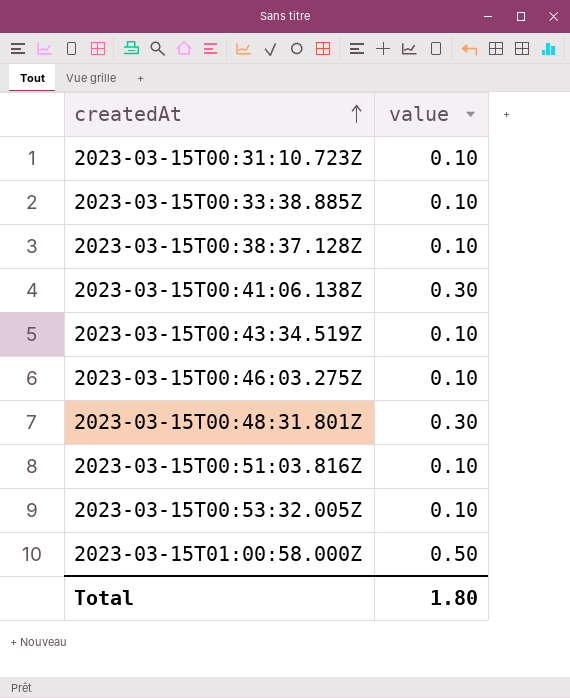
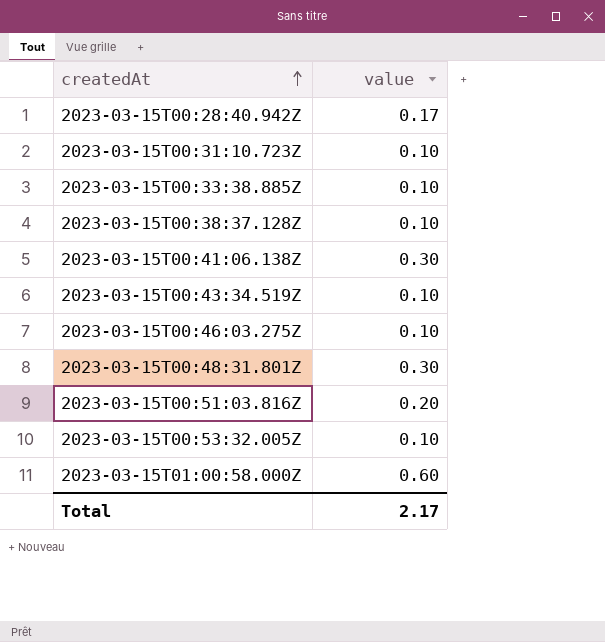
row 2023-03-15T00:28:40.942Z: none -> 0.17
2023-03-15T00:51:03.816Z | value: 0.10 -> 0.20
2023-03-15T01:00:58.000Z | value: 0.50 -> 0.60
Total | value: 1.80 -> 2.17

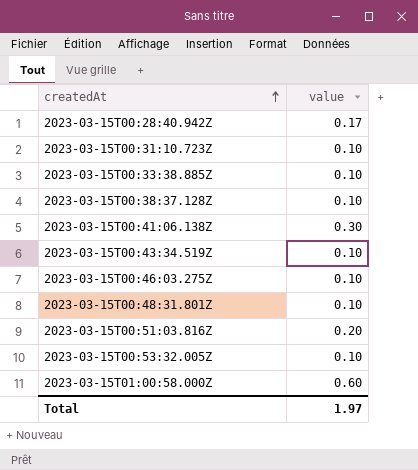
2023-03-15T00:48:31.801Z | value: 0.30 -> 0.10
Total | value: 2.17 -> 1.97

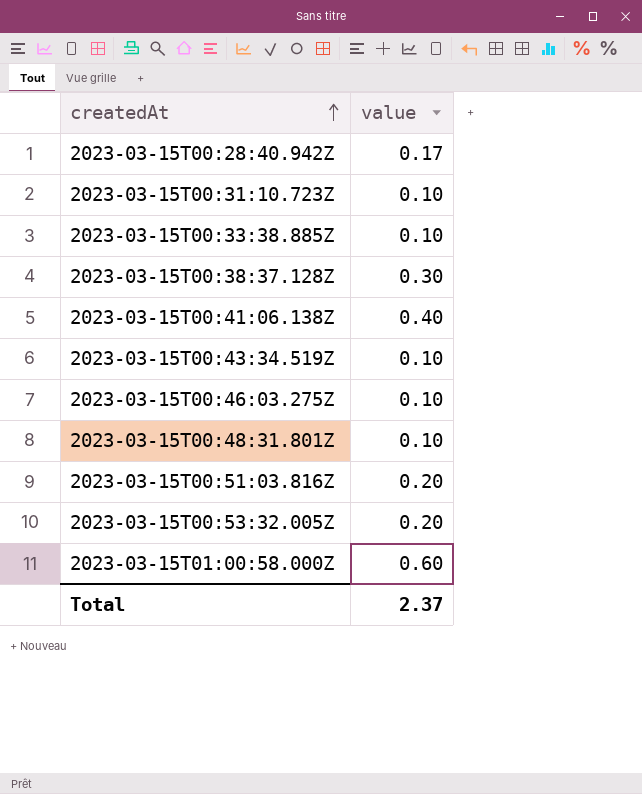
2023-03-15T00:38:37.128Z | value: 0.10 -> 0.30
2023-03-15T00:41:06.138Z | value: 0.30 -> 0.40
2023-03-15T00:53:32.005Z | value: 0.10 -> 0.20
Total | value: 1.97 -> 2.37

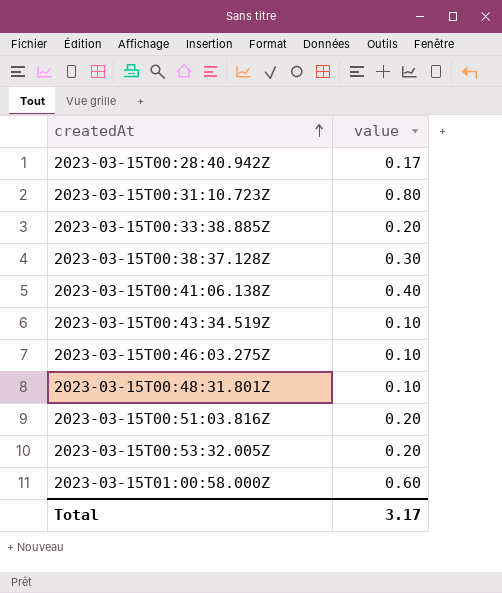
2023-03-15T00:31:10.723Z | value: 0.10 -> 0.80
2023-03-15T00:33:38.885Z | value: 0.10 -> 0.20
Total | value: 2.37 -> 3.17

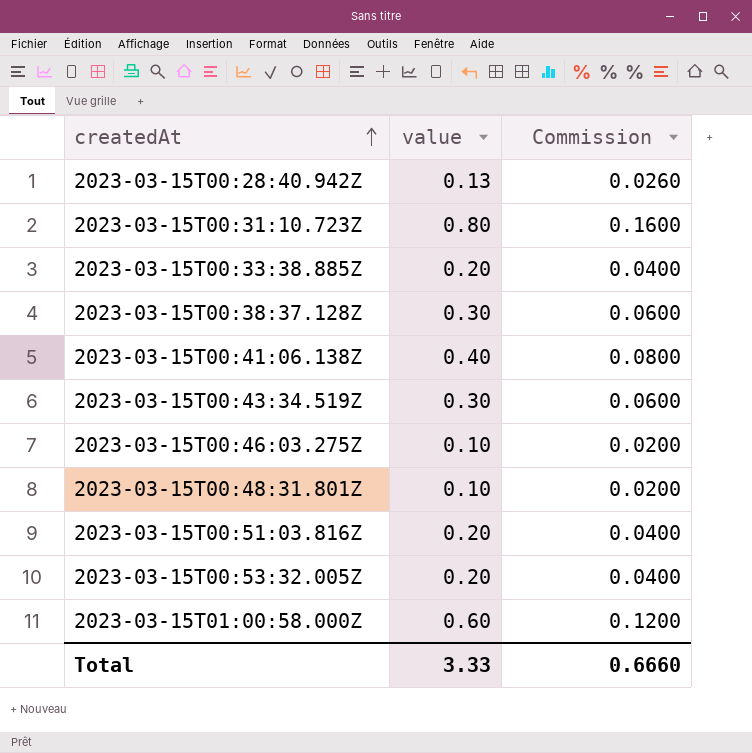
column Commission | formula: none -> [value] * 0.2
2023-03-15T00:28:40.942Z | value: 0.17 -> 0.13
2023-03-15T00:43:34.519Z | value: 0.10 -> 0.30
Total | value: 3.17 -> 3.33

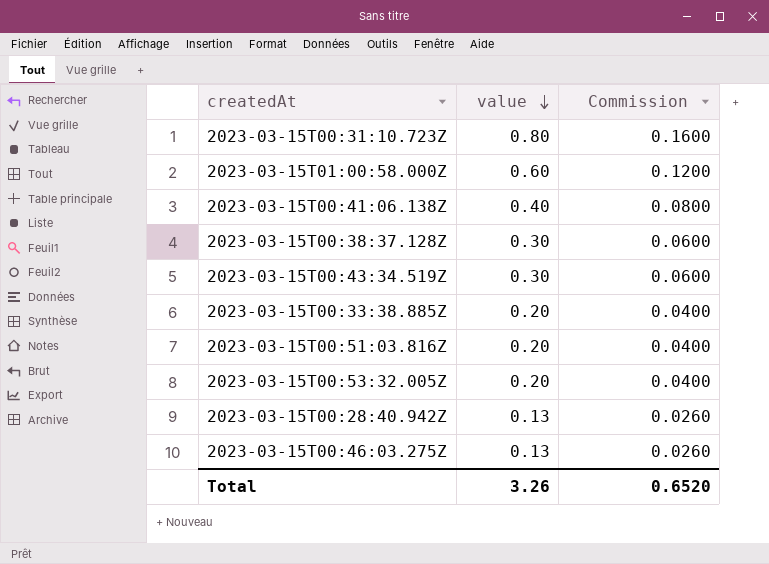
row order: createdAt ascending -> value descending
row 2023-03-15T00:48:31.801Z: 0.10 | 0.0200 -> none
2023-03-15T00:46:03.275Z | value: 0.10 -> 0.13
2023-03-15T00:46:03.275Z | Commission: 0.0200 -> 0.0260
Total | value: 3.33 -> 3.26
Total | Commission: 0.6660 -> 0.6520

